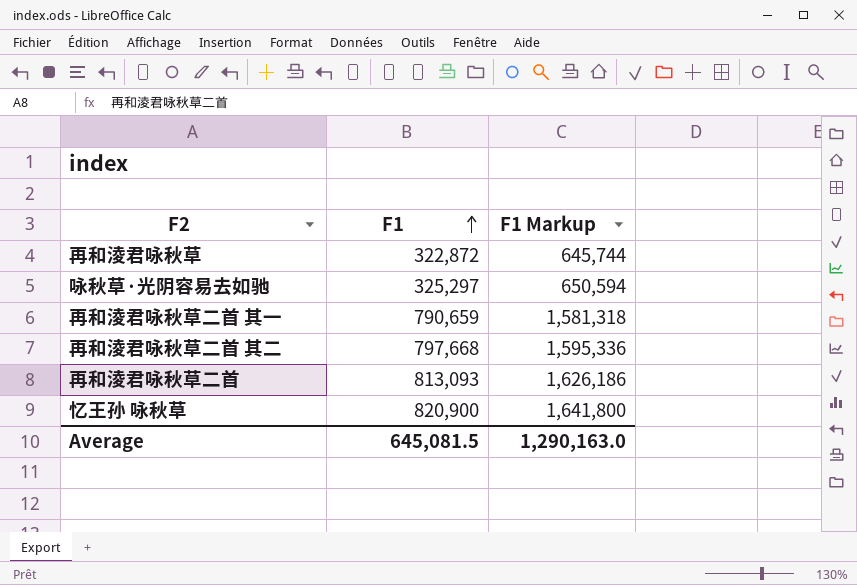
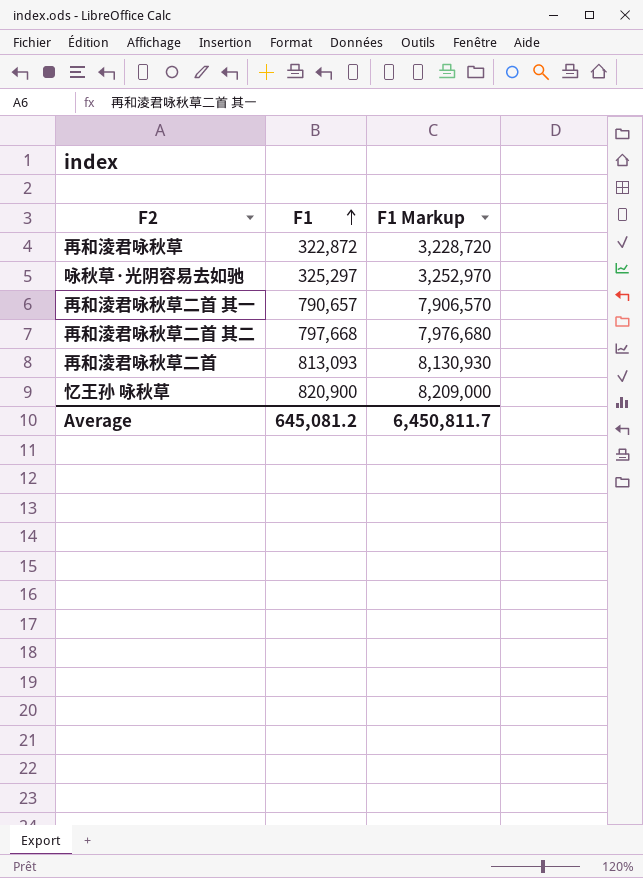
column F1 Markup | formula: [F1] * 2 -> [F1] * 10
再和淩君咏秋草二首 其一 | F1: 790,659 -> 790,657
Average | F1: 645,081.5 -> 645,081.2
Average | F1 Markup: 1,290,163.0 -> 6,450,811.7

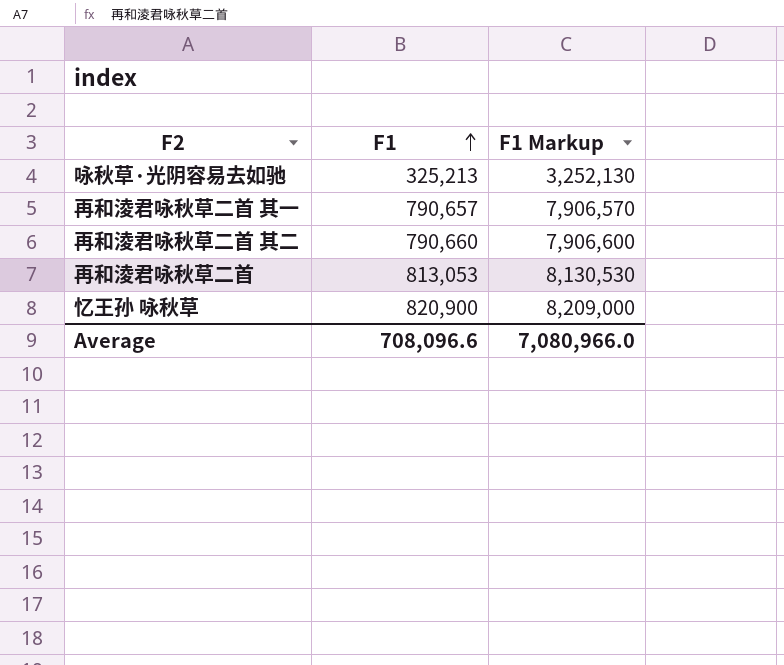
row 再和淩君咏秋草: 322,872 | 3,228,720 -> none
咏秋草·光阴容易去如驰 | F1: 325,297 -> 325,213
咏秋草·光阴容易去如驰 | F1 Markup: 3,252,970 -> 3,252,130
再和淩君咏秋草二首 其二 | F1: 797,668 -> 790,660
再和淩君咏秋草二首 其二 | F1 Markup: 7,976,680 -> 7,906,600
再和淩君咏秋草二首 | F1: 813,093 -> 813,053
再和淩君咏秋草二首 | F1 Markup: 8,130,930 -> 8,130,530
Average | F1: 645,081.2 -> 708,096.6
Average | F1 Markup: 6,450,811.7 -> 7,080,966.0

